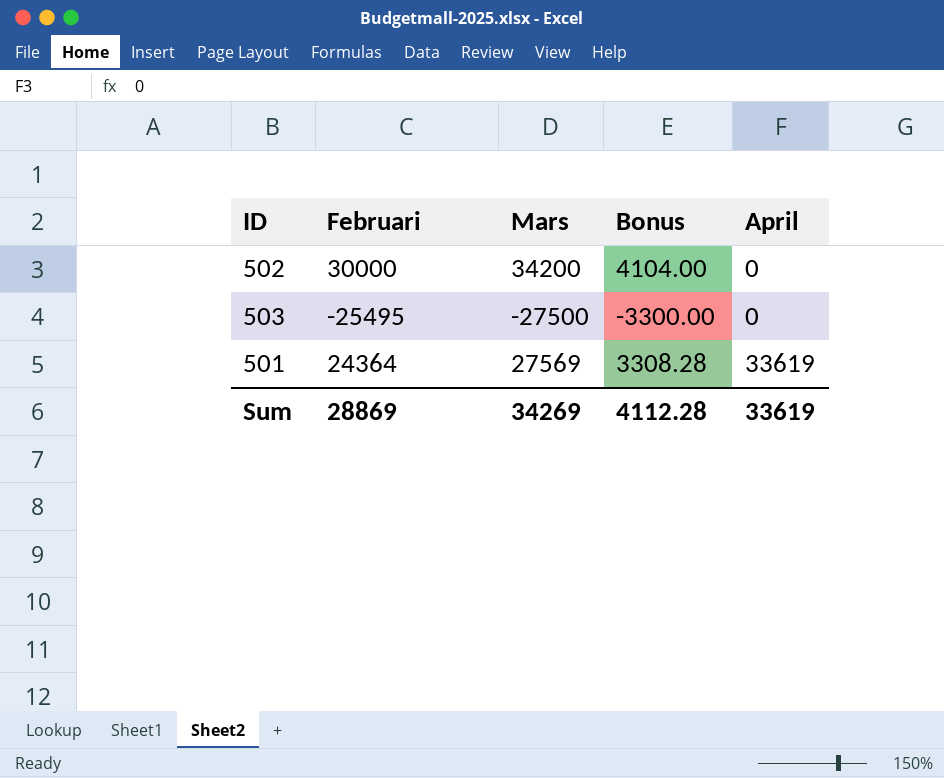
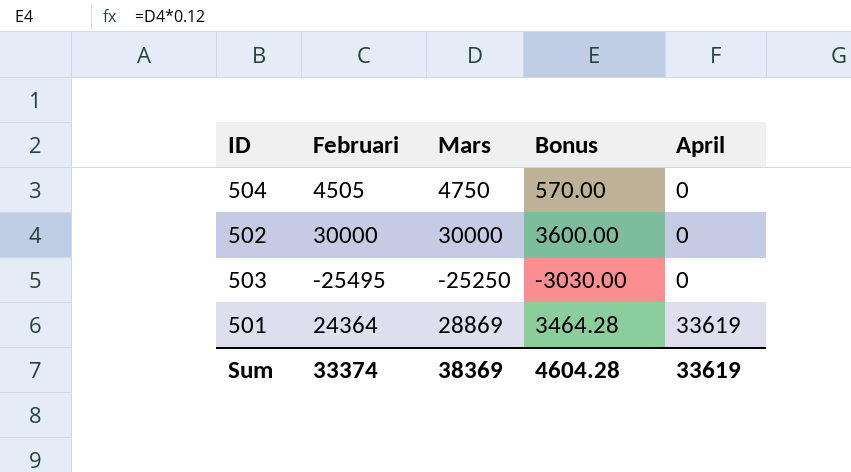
row 504: none -> 4505 | 4750 | 570.00 | 0
502 | Mars: 34200 -> 30000
502 | Bonus: 4104.00 -> 3600.00
503 | Mars: -27500 -> -25250
503 | Bonus: -3300.00 -> -3030.00
501 | Mars: 27569 -> 28869
501 | Bonus: 3308.28 -> 3464.28
Sum | Februari: 28869 -> 33374
Sum | Mars: 34269 -> 38369
Sum | Bonus: 4112.28 -> 4604.28

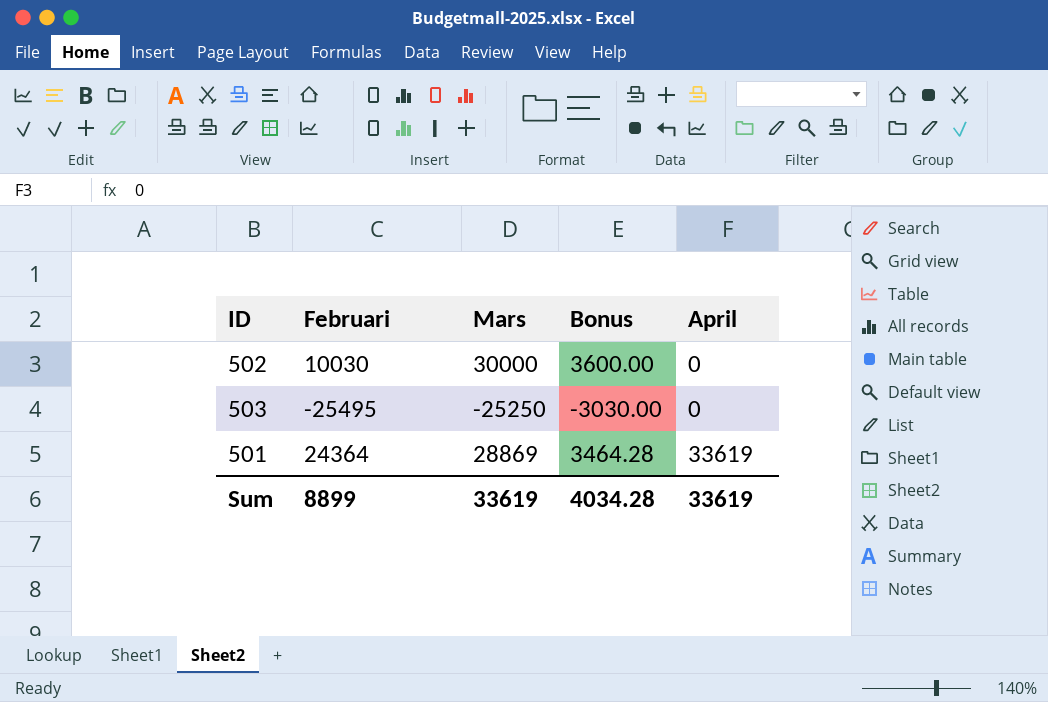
row 504: 4505 | 4750 | 570.00 | 0 -> none
502 | Februari: 30000 -> 10030
Sum | Februari: 33374 -> 8899
Sum | Mars: 38369 -> 33619
Sum | Bonus: 4604.28 -> 4034.28

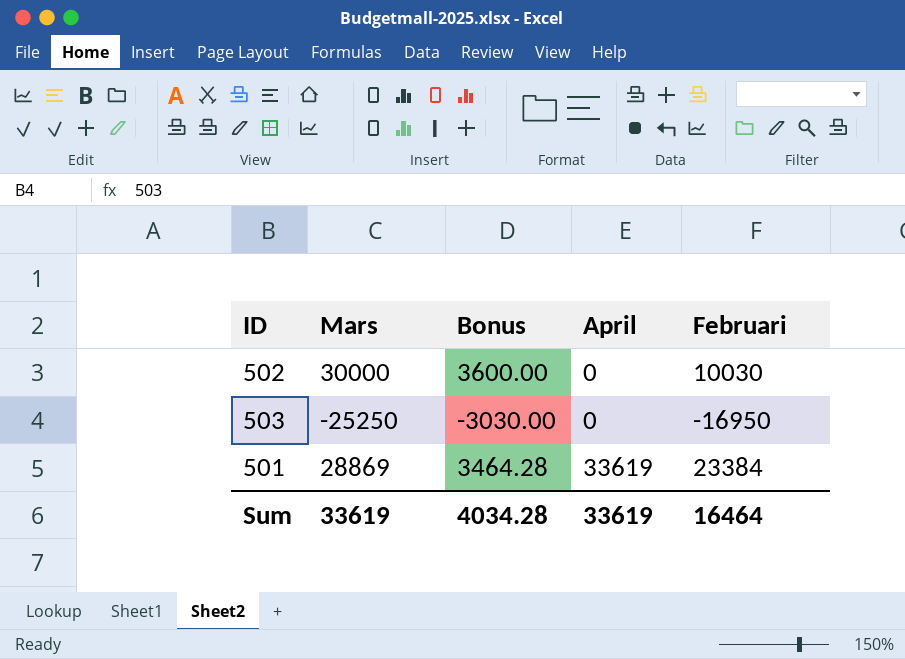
column Februari | position: 2 -> 5
503 | Februari: -25495 -> -16950
501 | Februari: 24364 -> 23384
Sum | Februari: 8899 -> 16464

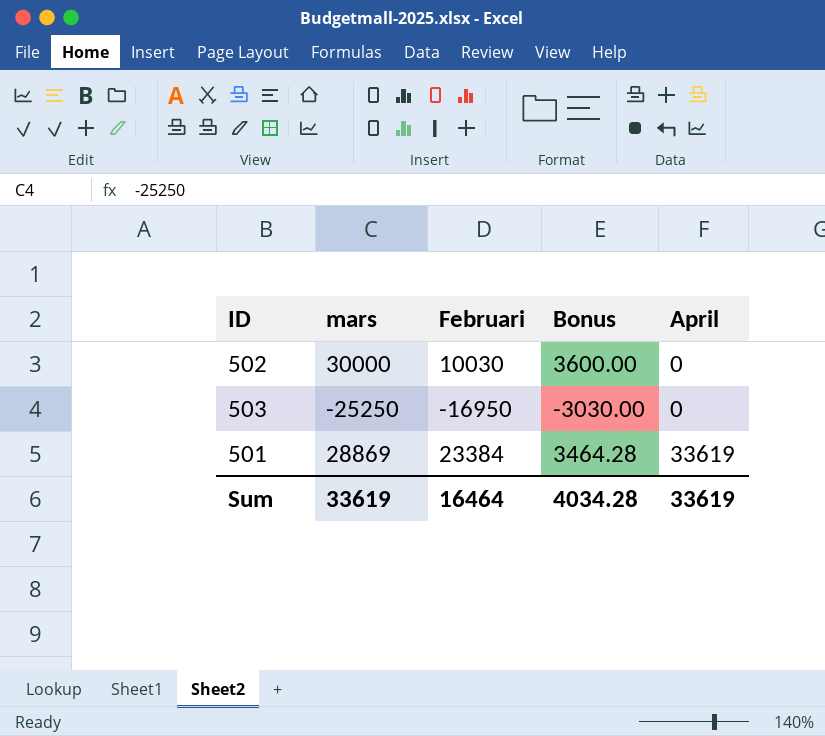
column name: Mars -> mars
column Februari | position: 5 -> 3

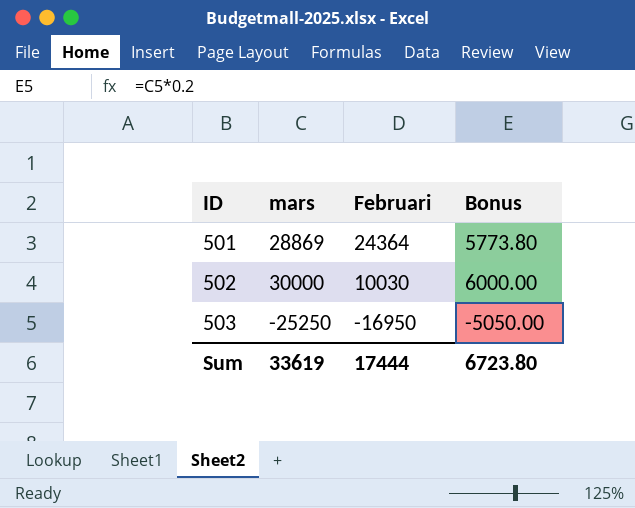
row order: April ascending -> ID ascending
column April | position: 5 -> none
column Bonus | formula: [mars] * 0.12 -> [mars] * 0.2
501 | Februari: 23384 -> 24364
Sum | Februari: 16464 -> 17444
Sum | Bonus: 4034.28 -> 6723.80

